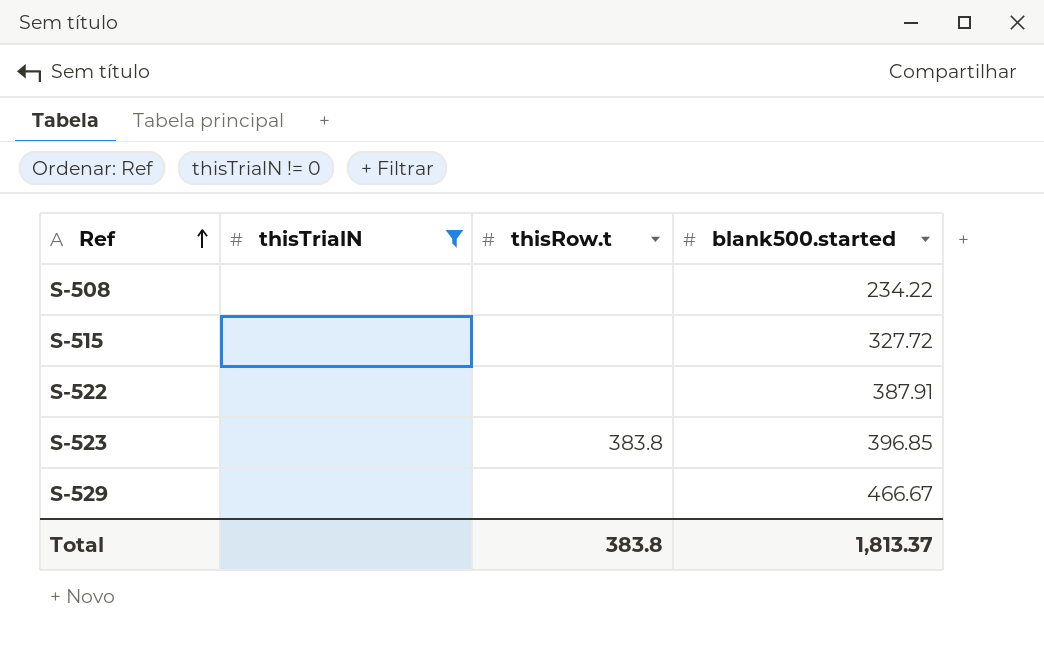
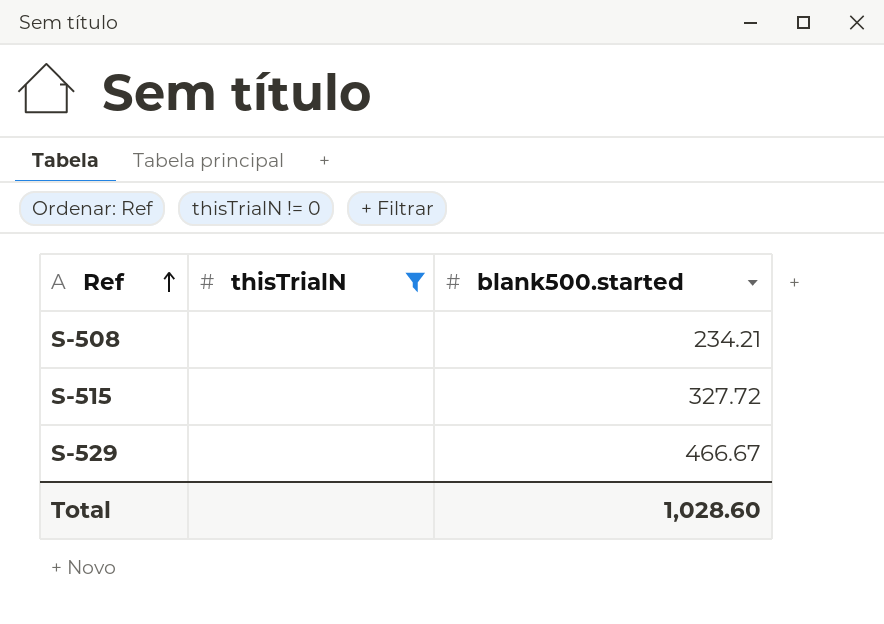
column thisRow.t | position: 3 -> none
row S-522: none | none | 387.91 -> none
row S-523: none | 383.8 | 396.85 -> none
S-508 | blank500.started: 234.22 -> 234.21
Total | blank500.started: 1,813.37 -> 1,028.60

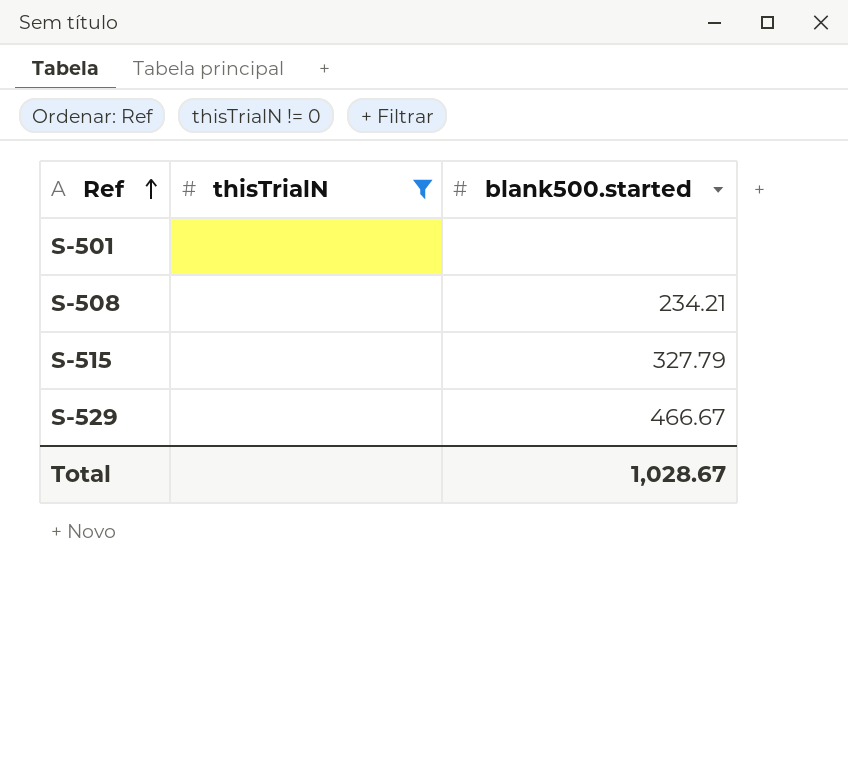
row S-501: none -> none | none
S-515 | blank500.started: 327.72 -> 327.79
Total | blank500.started: 1,028.60 -> 1,028.67

